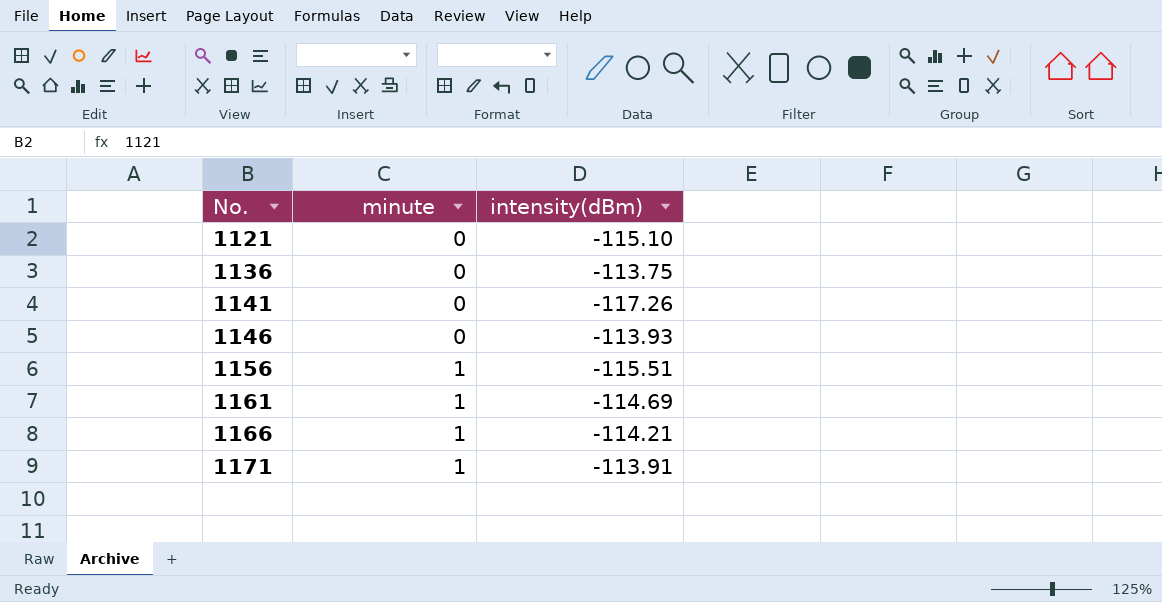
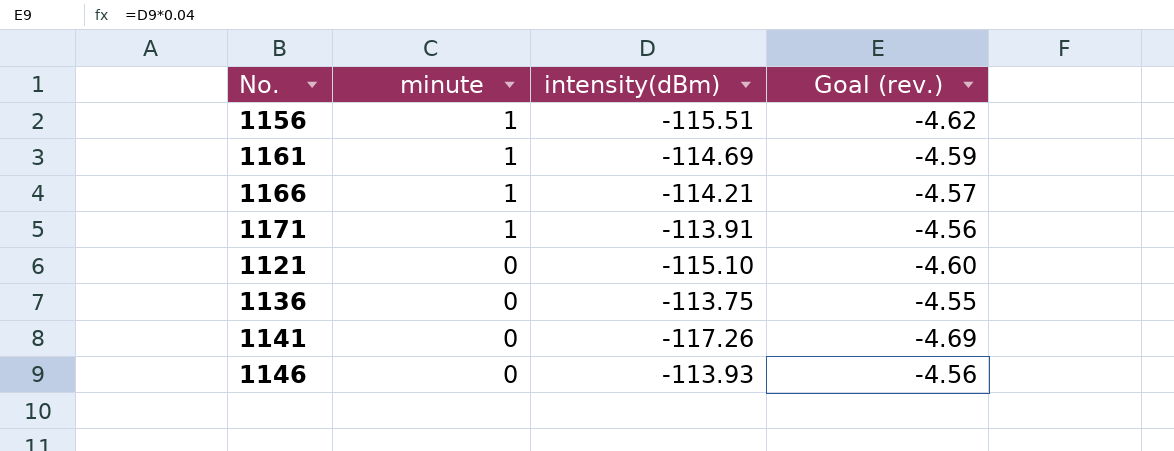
row order: No. ascending -> minute descending
column Goal (rev.) | formula: none -> [intensity(dBm)] * 0.04

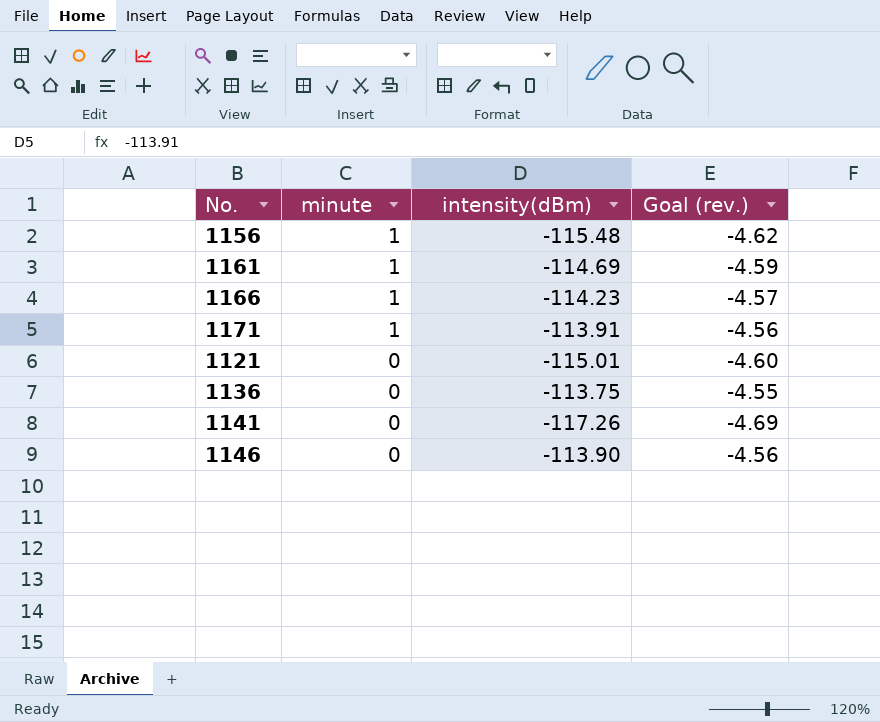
1156 | intensity(dBm): -115.51 -> -115.48
1166 | intensity(dBm): -114.21 -> -114.23
1121 | intensity(dBm): -115.10 -> -115.01
1146 | intensity(dBm): -113.93 -> -113.90

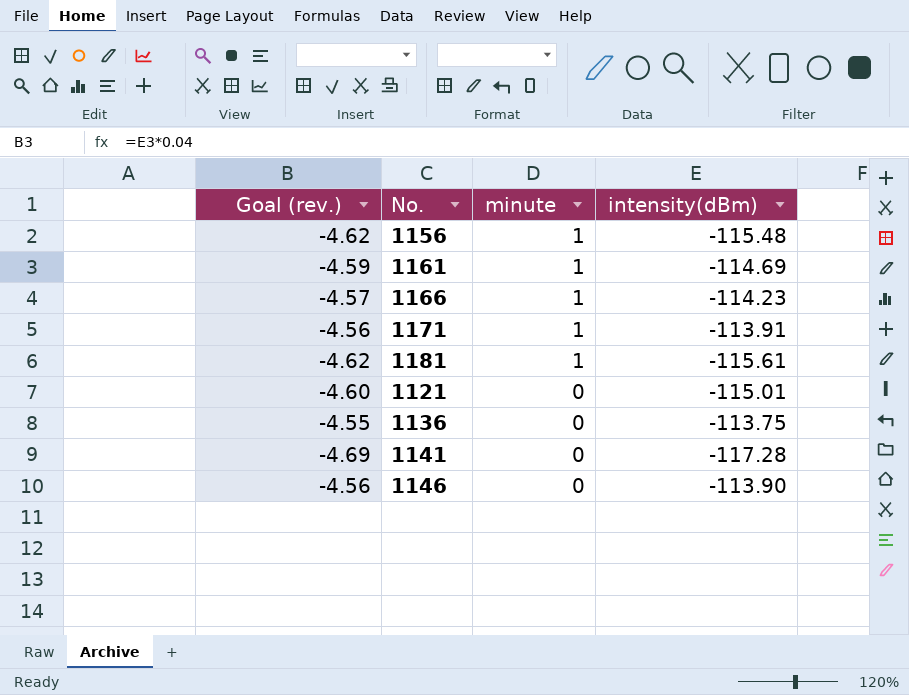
column Goal (rev.) | position: 4 -> 1
row 1181: none -> -4.62 | 1 | -115.61
1141 | intensity(dBm): -117.26 -> -117.28

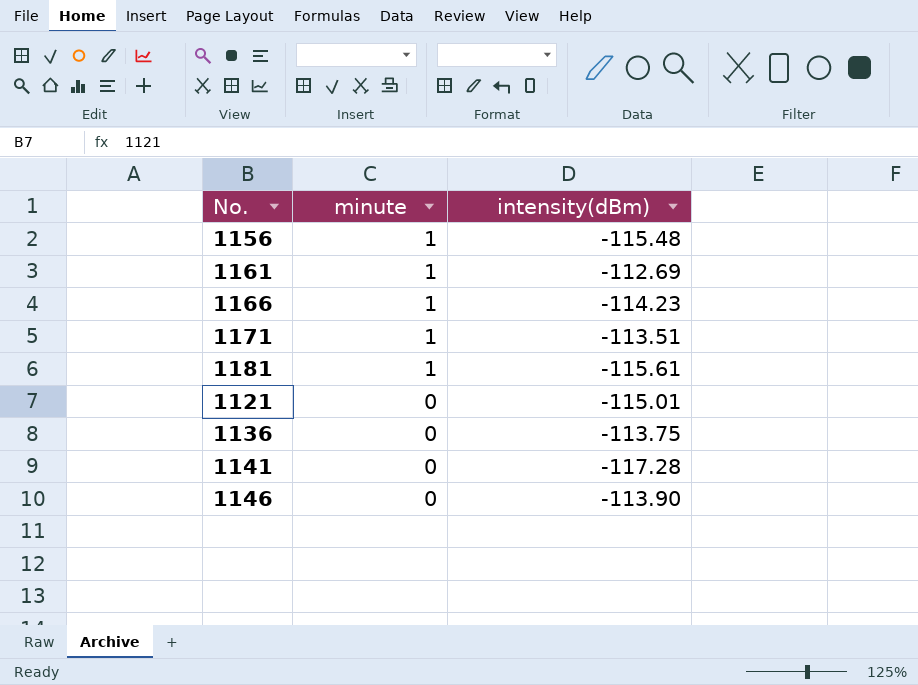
column Goal (rev.) | formula: [intensity(dBm)] * 0.04 -> none
1161 | intensity(dBm): -114.69 -> -112.69
1171 | intensity(dBm): -113.91 -> -113.51

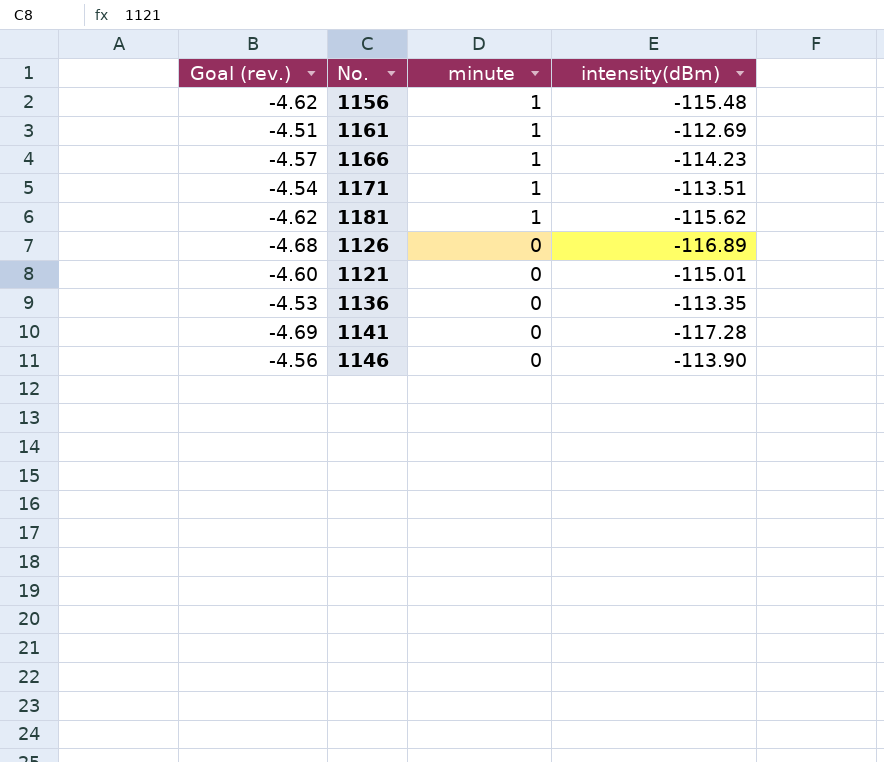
column Goal (rev.) | formula: none -> [intensity(dBm)] * 0.04
1181 | intensity(dBm): -115.61 -> -115.62
row 1126: none -> -4.68 | 0 | -116.89
1136 | intensity(dBm): -113.75 -> -113.35

